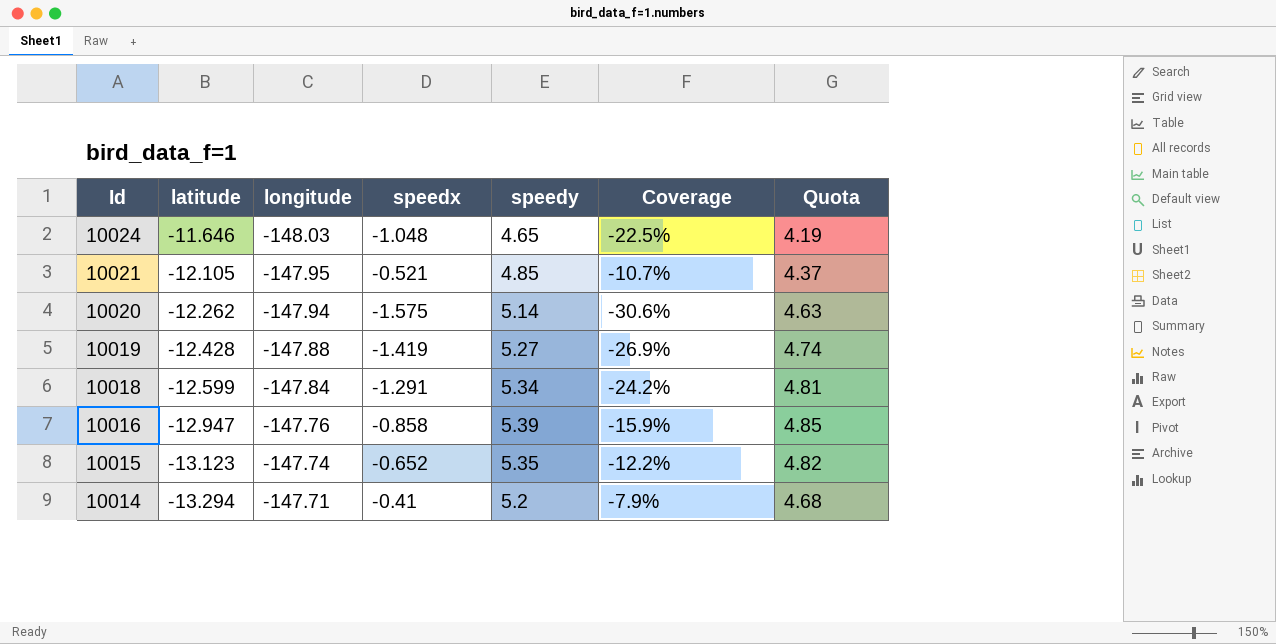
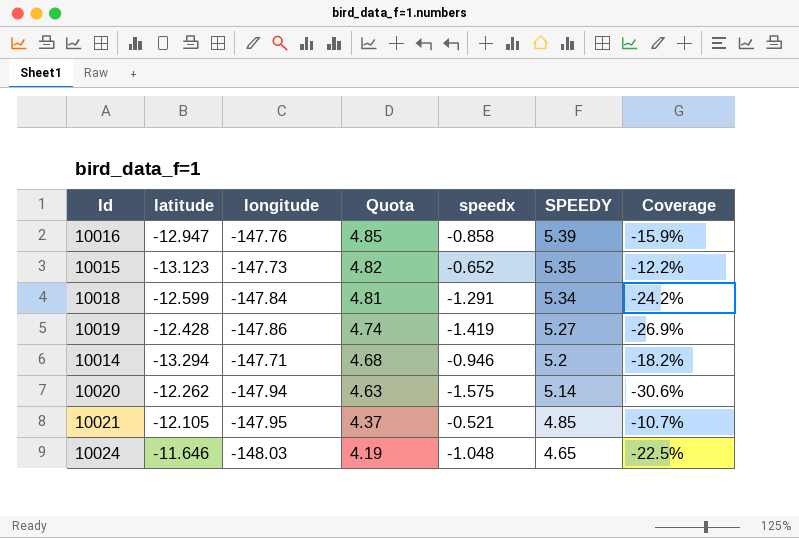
row order: Id descending -> Quota descending
column Quota | position: 7 -> 4
column name: speedy -> SPEEDY
10015 | longitude: -147.74 -> -147.73
10019 | longitude: -147.88 -> -147.86
10014 | speedx: -0.41 -> -0.946
10014 | Coverage: -7.9% -> -18.2%

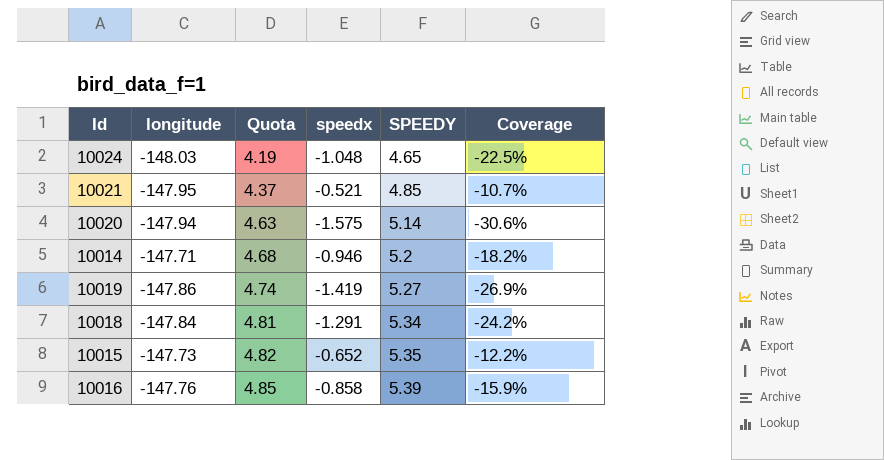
row order: Quota descending -> Quota ascending
column latitude | position: 2 -> none

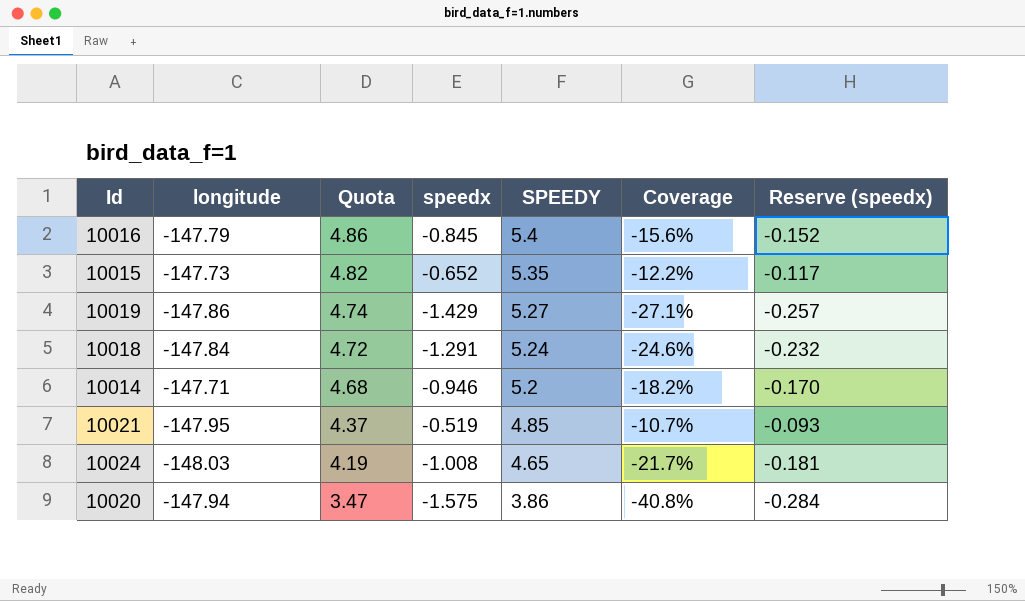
row order: Quota ascending -> Quota descending
column Reserve (speedx) | formula: none -> [speedx] * 0.18
10016 | longitude: -147.76 -> -147.79
10016 | Quota: 4.85 -> 4.86
10016 | speedx: -0.858 -> -0.845
10016 | SPEEDY: 5.39 -> 5.4
10016 | Coverage: -15.9% -> -15.6%
10019 | speedx: -1.419 -> -1.429
10019 | Coverage: -26.9% -> -27.1%
10018 | Quota: 4.81 -> 4.72
10018 | SPEEDY: 5.34 -> 5.24
10018 | Coverage: -24.2% -> -24.6%
10021 | speedx: -0.521 -> -0.519
10024 | speedx: -1.048 -> -1.008
10024 | Coverage: -22.5% -> -21.7%
10020 | Quota: 4.63 -> 3.47
10020 | SPEEDY: 5.14 -> 3.86
10020 | Coverage: -30.6% -> -40.8%

